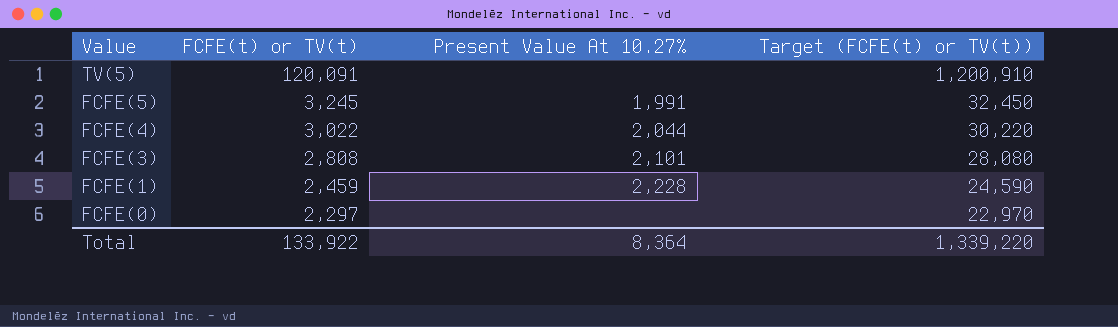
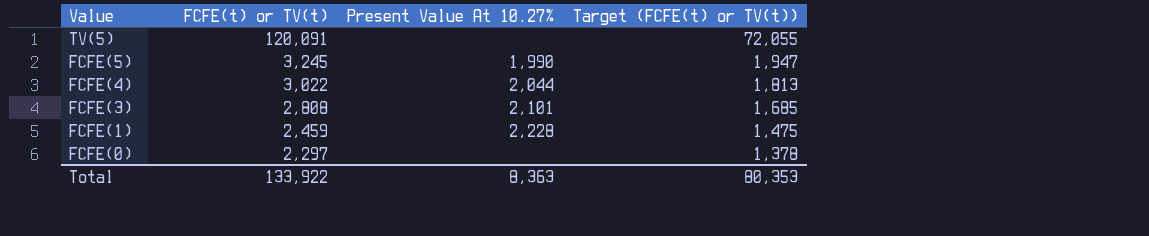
column Target (FCFE(t) or TV(t)) | formula: [FCFE(t) or TV(t)] * 10 -> [FCFE(t) or TV(t)] * 0.6
FCFE(5) | Present Value At 10.27%: 1,991 -> 1,990
Total | Present Value At 10.27%: 8,364 -> 8,363
Total | Target (FCFE(t) or TV(t)): 1,339,220 -> 80,353

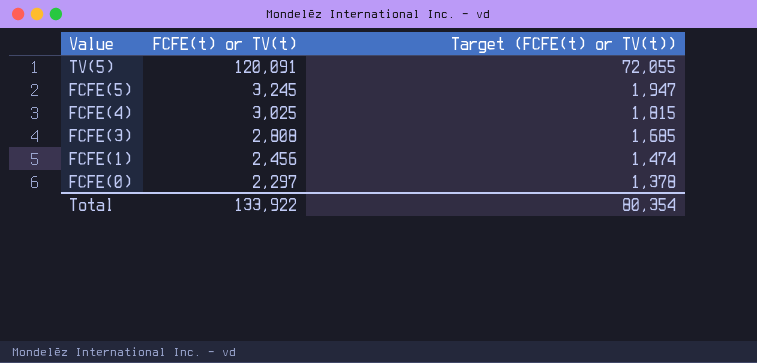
column Present Value At 10.27% | position: 3 -> none
FCFE(4) | FCFE(t) or TV(t): 3,022 -> 3,025
FCFE(4) | Target (FCFE(t) or TV(t)): 1,813 -> 1,815
FCFE(1) | FCFE(t) or TV(t): 2,459 -> 2,456
FCFE(1) | Target (FCFE(t) or TV(t)): 1,475 -> 1,474
Total | Target (FCFE(t) or TV(t)): 80,353 -> 80,354

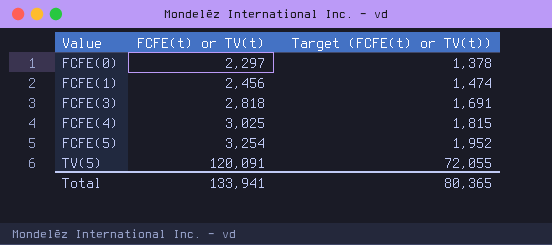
row order: Value descending -> Value ascending
FCFE(3) | FCFE(t) or TV(t): 2,808 -> 2,818
FCFE(3) | Target (FCFE(t) or TV(t)): 1,685 -> 1,691
FCFE(5) | FCFE(t) or TV(t): 3,245 -> 3,254
FCFE(5) | Target (FCFE(t) or TV(t)): 1,947 -> 1,952
Total | FCFE(t) or TV(t): 133,922 -> 133,941
Total | Target (FCFE(t) or TV(t)): 80,354 -> 80,365

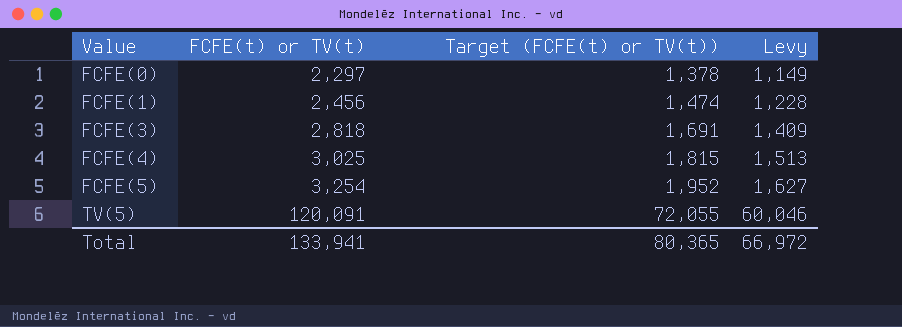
column Levy | formula: none -> [FCFE(t) or TV(t)] * 0.5

